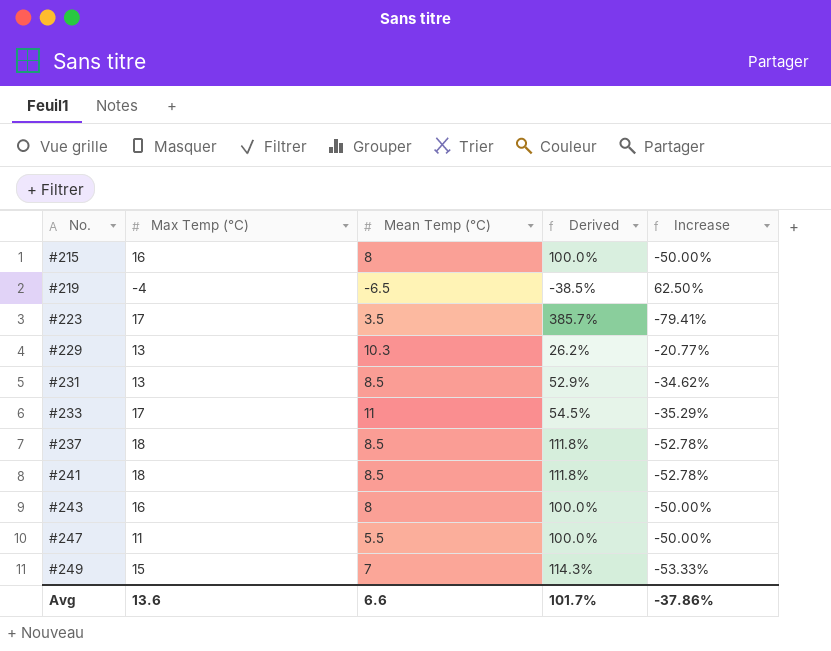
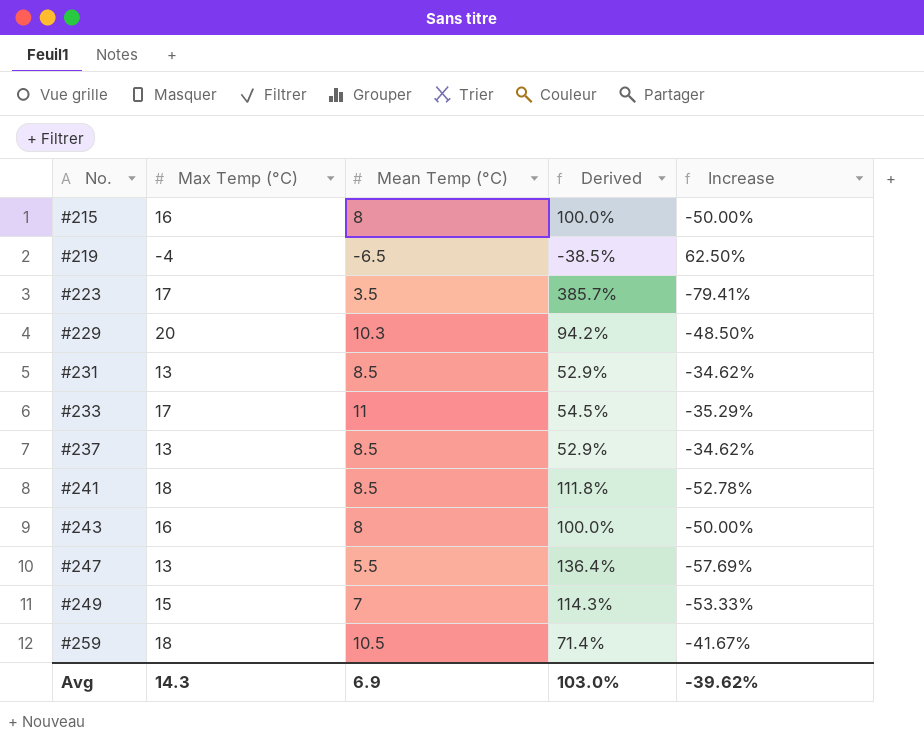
#229 | Max Temp (°C): 13 -> 20
#229 | Derived: 26.2% -> 94.2%
#229 | Increase: -20.77% -> -48.50%
#237 | Max Temp (°C): 18 -> 13
#237 | Derived: 111.8% -> 52.9%
#237 | Increase: -52.78% -> -34.62%
#247 | Max Temp (°C): 11 -> 13
#247 | Derived: 100.0% -> 136.4%
#247 | Increase: -50.00% -> -57.69%
row #259: none -> 18 | 10.5 | 71.4% | -41.67%
Avg | Max Temp (°C): 13.6 -> 14.3
Avg | Mean Temp (°C): 6.6 -> 6.9
Avg | Derived: 101.7% -> 103.0%
Avg | Increase: -37.86% -> -39.62%

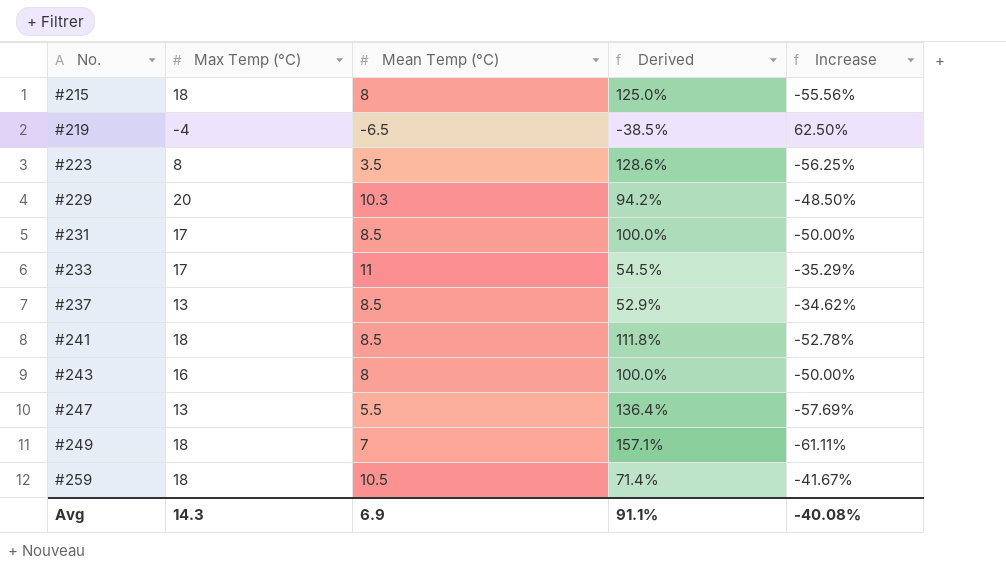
#215 | Max Temp (°C): 16 -> 18
#215 | Derived: 100.0% -> 125.0%
#215 | Increase: -50.00% -> -55.56%
#223 | Max Temp (°C): 17 -> 8
#223 | Derived: 385.7% -> 128.6%
#223 | Increase: -79.41% -> -56.25%
#231 | Max Temp (°C): 13 -> 17
#231 | Derived: 52.9% -> 100.0%
#231 | Increase: -34.62% -> -50.00%
#249 | Max Temp (°C): 15 -> 18
#249 | Derived: 114.3% -> 157.1%
#249 | Increase: -53.33% -> -61.11%
Avg | Derived: 103.0% -> 91.1%
Avg | Increase: -39.62% -> -40.08%

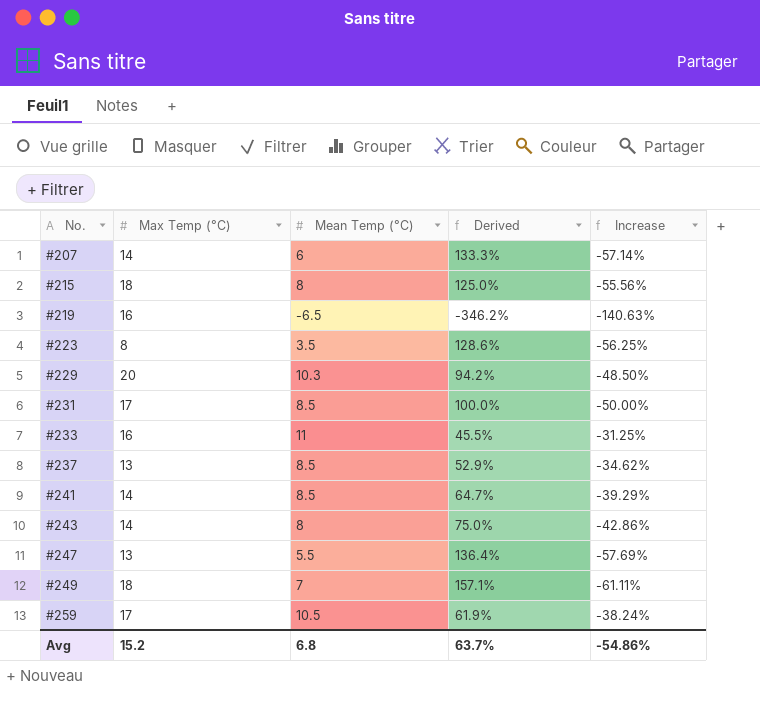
row #207: none -> 14 | 6 | 133.3% | -57.14%
#219 | Max Temp (°C): -4 -> 16
#219 | Derived: -38.5% -> -346.2%
#219 | Increase: 62.50% -> -140.63%
#233 | Max Temp (°C): 17 -> 16
#233 | Derived: 54.5% -> 45.5%
#233 | Increase: -35.29% -> -31.25%
#241 | Max Temp (°C): 18 -> 14
#241 | Derived: 111.8% -> 64.7%
#241 | Increase: -52.78% -> -39.29%
#243 | Max Temp (°C): 16 -> 14
#243 | Derived: 100.0% -> 75.0%
#243 | Increase: -50.00% -> -42.86%
#259 | Max Temp (°C): 18 -> 17
#259 | Derived: 71.4% -> 61.9%
#259 | Increase: -41.67% -> -38.24%
Avg | Max Temp (°C): 14.3 -> 15.2
Avg | Mean Temp (°C): 6.9 -> 6.8
Avg | Derived: 91.1% -> 63.7%
Avg | Increase: -40.08% -> -54.86%

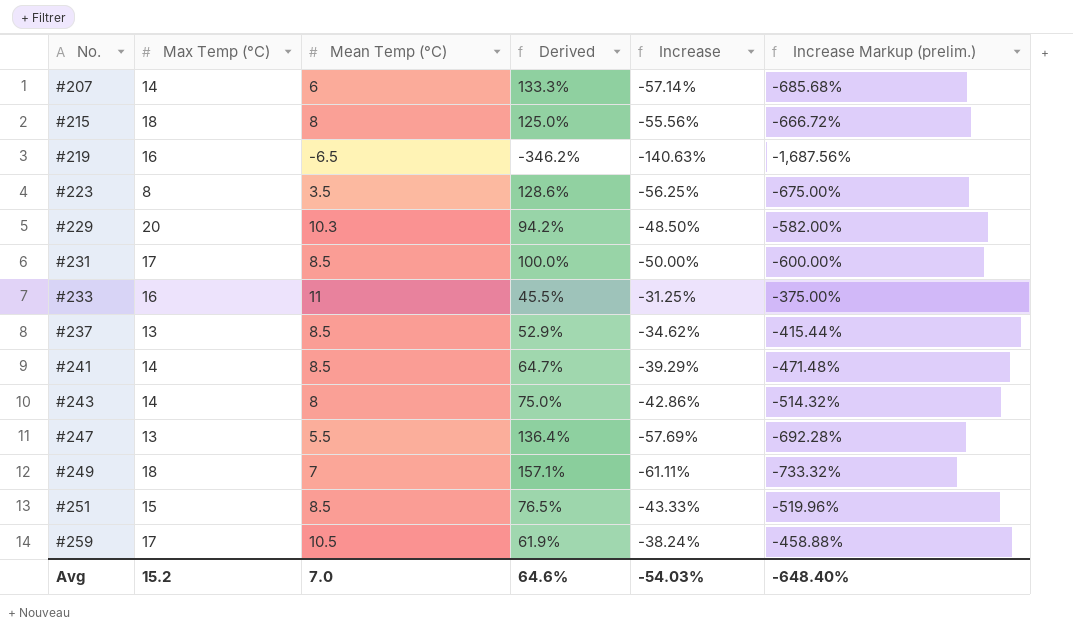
column Increase Markup (prelim.) | formula: none -> [Increase] * 12
row #251: none -> 15 | 8.5 | 76.5% | -43.33% | -519.96%
Avg | Mean Temp (°C): 6.8 -> 7.0
Avg | Derived: 63.7% -> 64.6%
Avg | Increase: -54.86% -> -54.03%

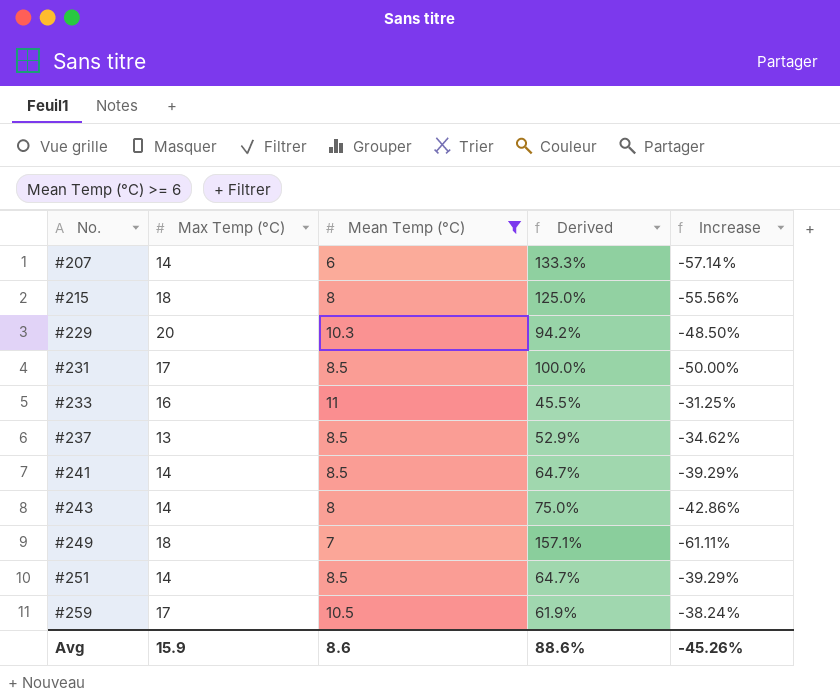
filter: none -> Mean Temp (°C) >= 6
column Increase Markup (prelim.) | formula: [Increase] * 12 -> none
#251 | Max Temp (°C): 15 -> 14
#251 | Derived: 76.5% -> 64.7%
#251 | Increase: -43.33% -> -39.29%
Avg | Max Temp (°C): 15.2 -> 15.9
Avg | Mean Temp (°C): 7.0 -> 8.6
Avg | Derived: 64.6% -> 88.6%
Avg | Increase: -54.03% -> -45.26%

